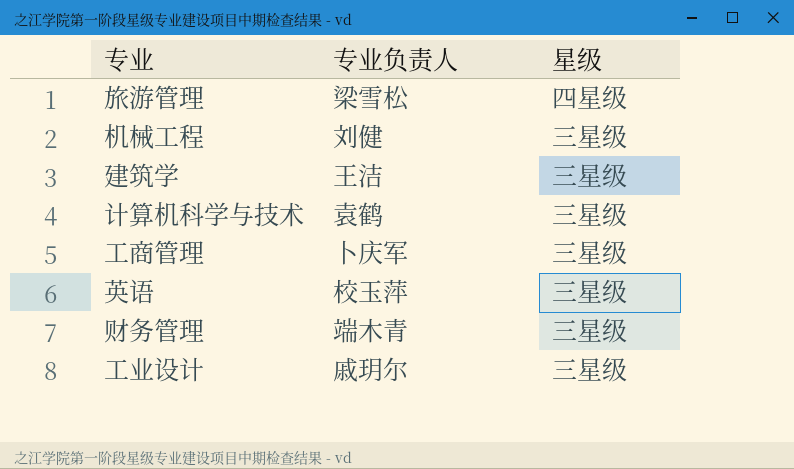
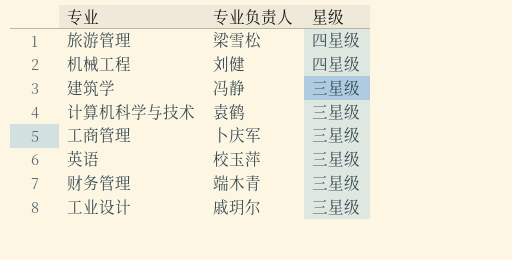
机械工程 | 星级: 三星级 -> 四星级
建筑学 | 专业负责人: 王洁 -> 冯静

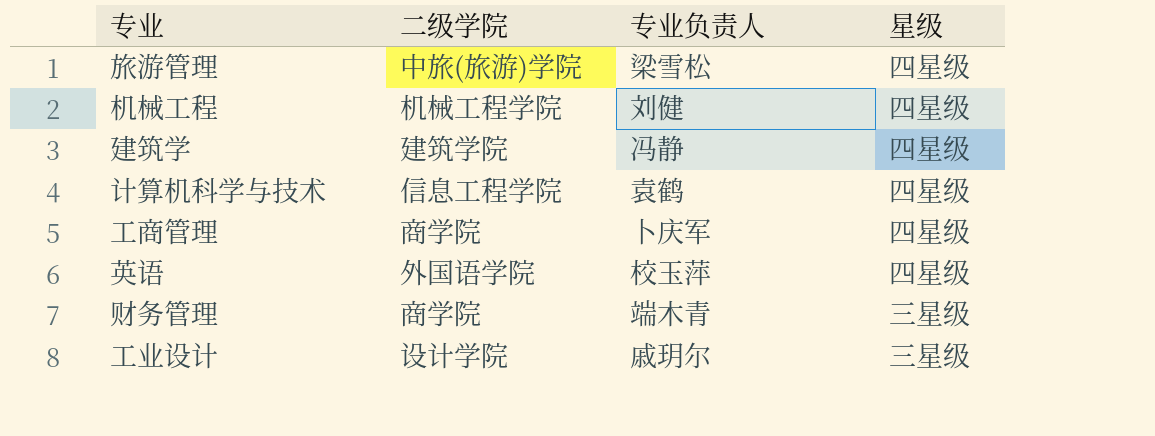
column 二级学院 | position: none -> 2
建筑学 | 星级: 三星级 -> 四星级
计算机科学与技术 | 星级: 三星级 -> 四星级
工商管理 | 星级: 三星级 -> 四星级
英语 | 星级: 三星级 -> 四星级

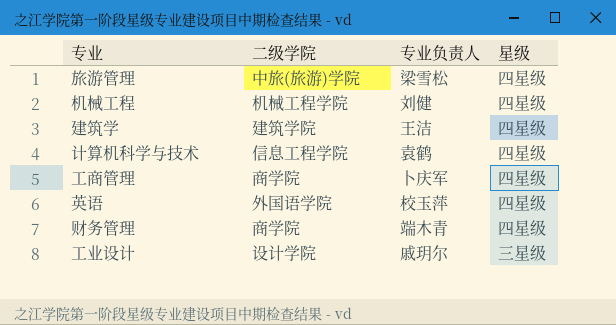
建筑学 | 专业负责人: 冯静 -> 王洁
财务管理 | 星级: 三星级 -> 四星级

